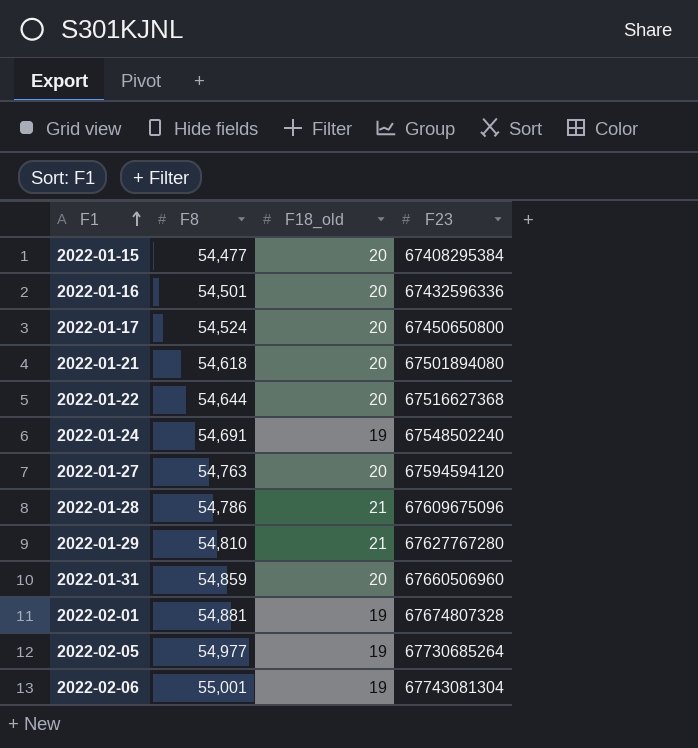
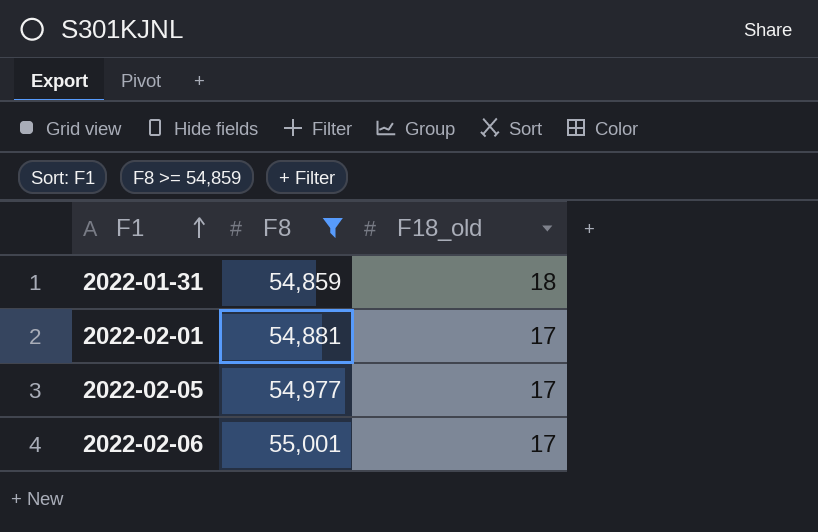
filter: none -> F8 >= 54,859
column F23 | position: 4 -> none
2022-01-31 | F18_old: 20 -> 18
2022-02-01 | F18_old: 19 -> 17
2022-02-05 | F18_old: 19 -> 17
2022-02-06 | F18_old: 19 -> 17

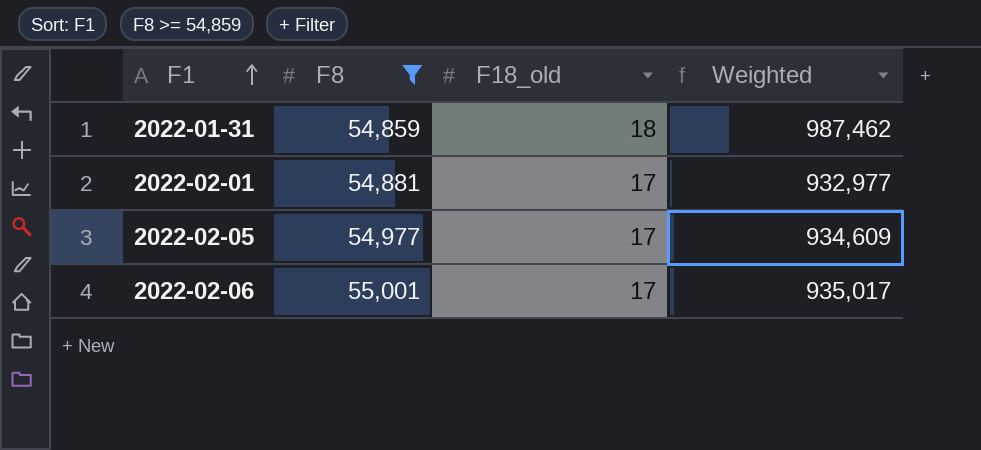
column Weighted | formula: none -> [F8] * [F18_old]

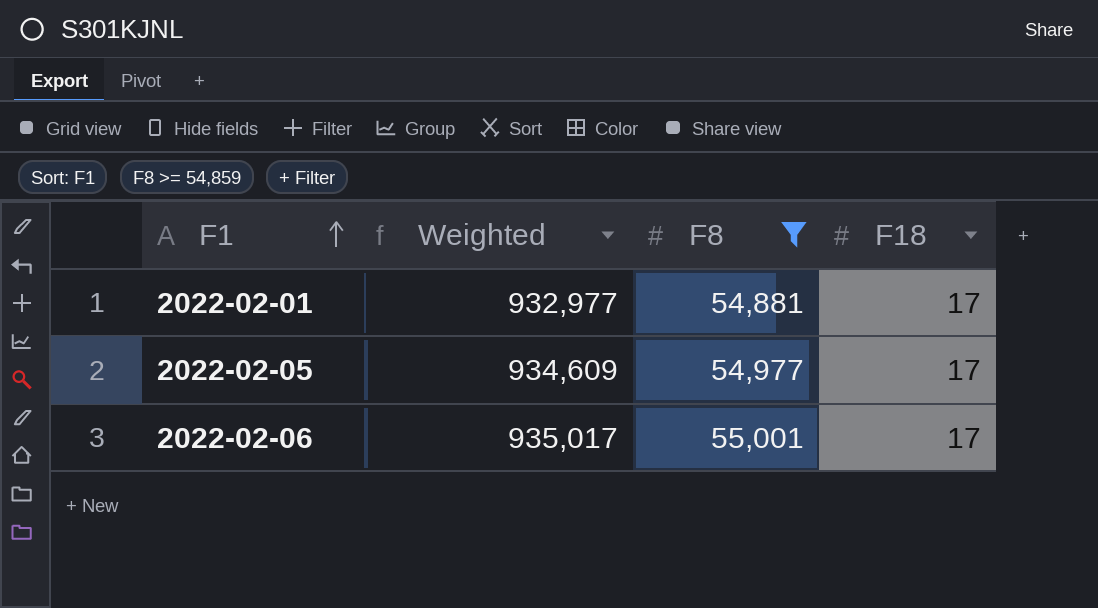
column Weighted | position: 4 -> 2
column name: F18_old -> F18
row 2022-01-31: 54,859 | 18 | 987,462 -> none

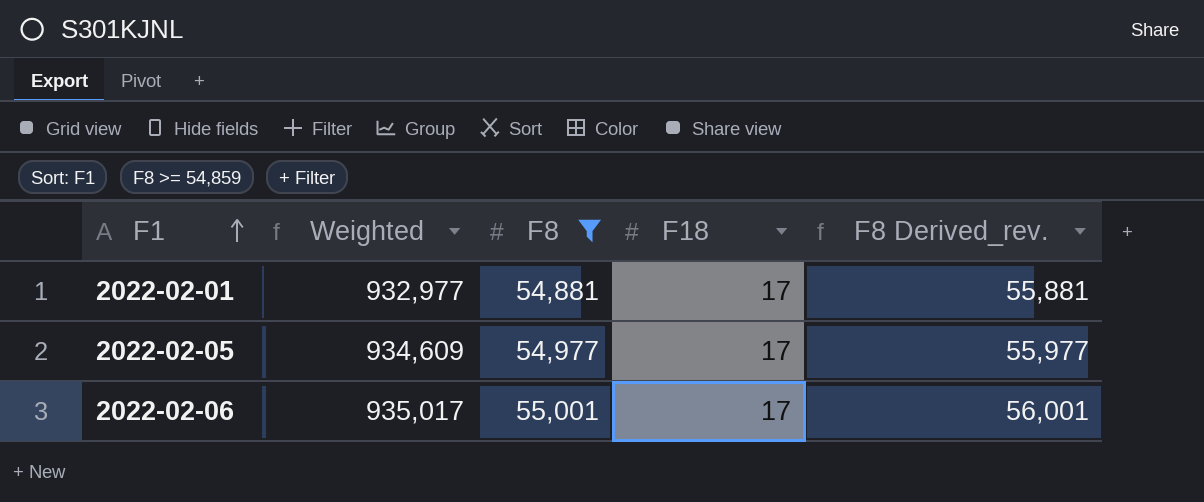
column F8 Derived_rev. | formula: none -> [F8] + 1000

